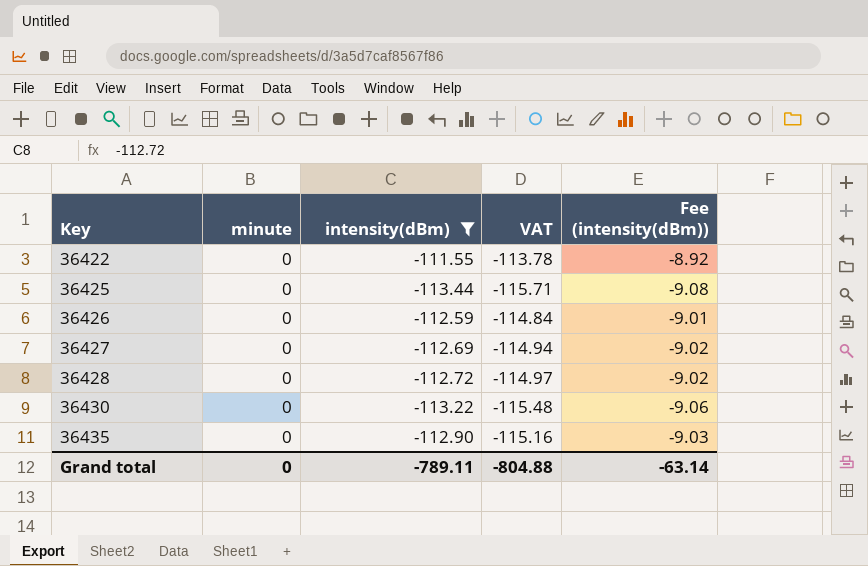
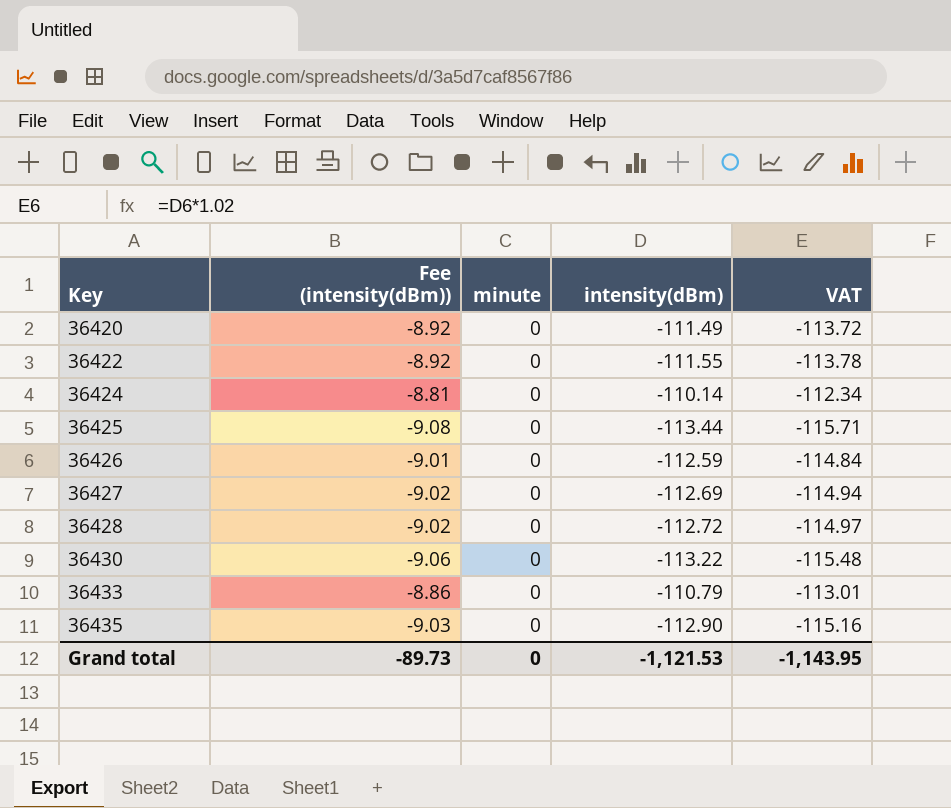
filter: intensity(dBm) <= -111.55 -> none
column Fee (intensity(dBm)) | position: 5 -> 2
Grand total | Fee (intensity(dBm)): -63.14 -> -89.73
Grand total | intensity(dBm): -789.11 -> -1,121.53
Grand total | VAT: -804.88 -> -1,143.95

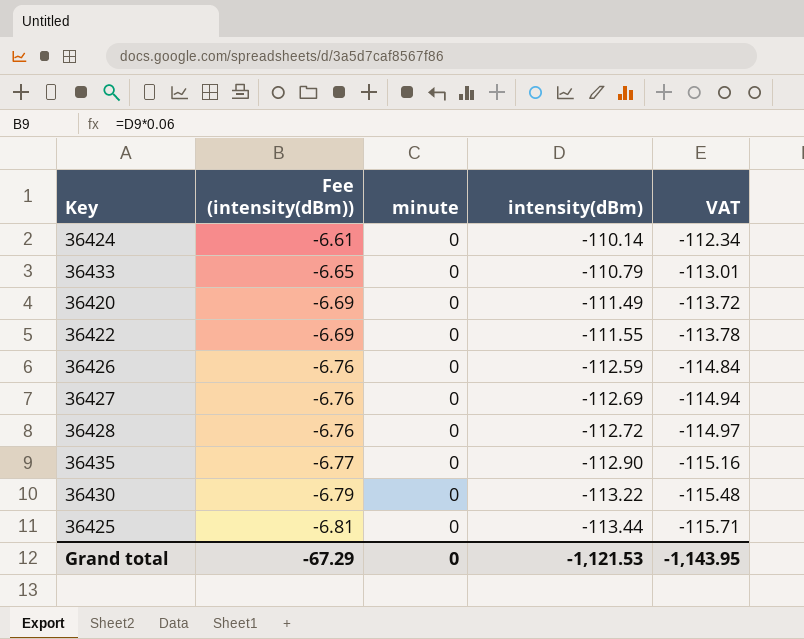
row order: Key ascending -> Fee (intensity(dBm)) descending
column Fee (intensity(dBm)) | formula: [intensity(dBm)] * 0.08 -> [intensity(dBm)] * 0.06
Grand total | Fee (intensity(dBm)): -89.73 -> -67.29

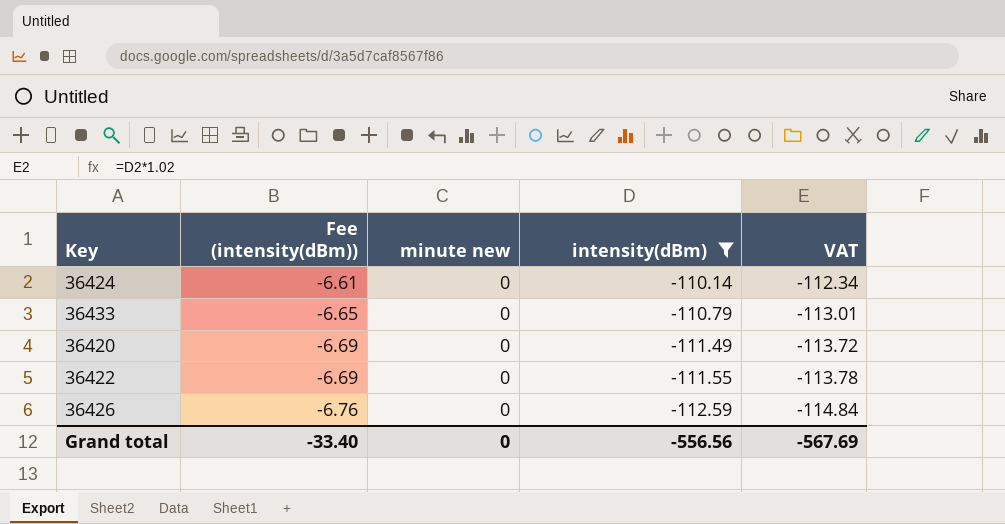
filter: none -> intensity(dBm) >= -112.59
column name: minute -> minute new
Grand total | Fee (intensity(dBm)): -67.29 -> -33.40
Grand total | intensity(dBm): -1,121.53 -> -556.56
Grand total | VAT: -1,143.95 -> -567.69

